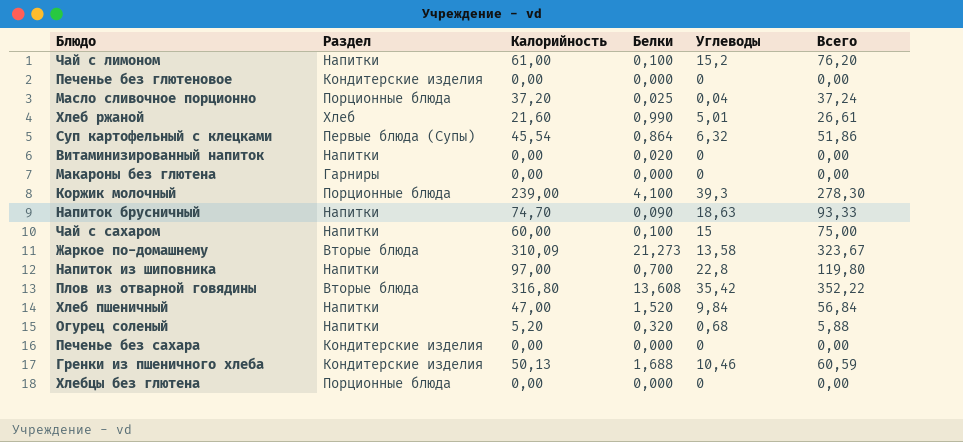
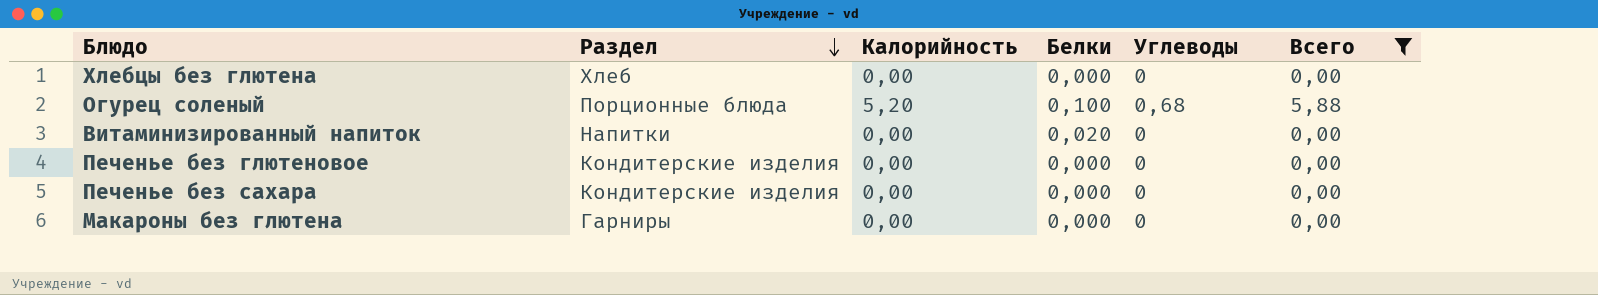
filter: none -> Всего <= 5,88
row order: none -> Раздел descending
Хлебцы без глютена | Раздел: Порционные блюда -> Хлеб
Огурец соленый | Раздел: Напитки -> Порционные блюда
Огурец соленый | Белки: 0,320 -> 0,100

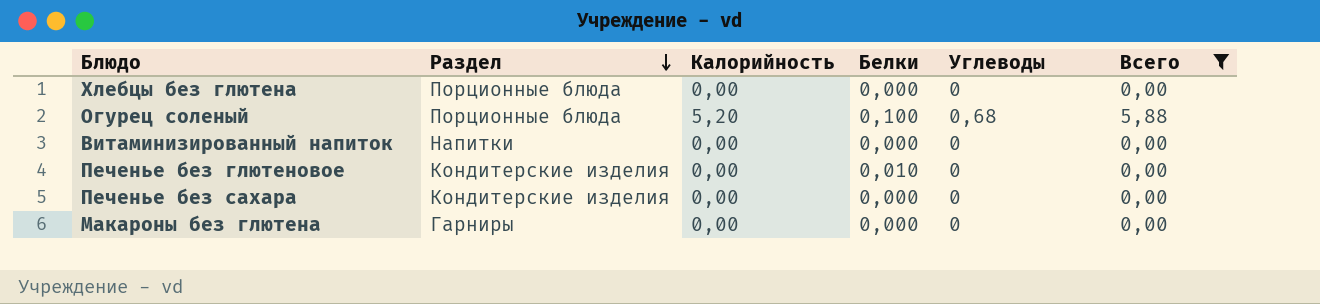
Хлебцы без глютена | Раздел: Хлеб -> Порционные блюда
Витаминизированный напиток | Белки: 0,020 -> 0,000
Печенье без глютеновое | Белки: 0,000 -> 0,010

